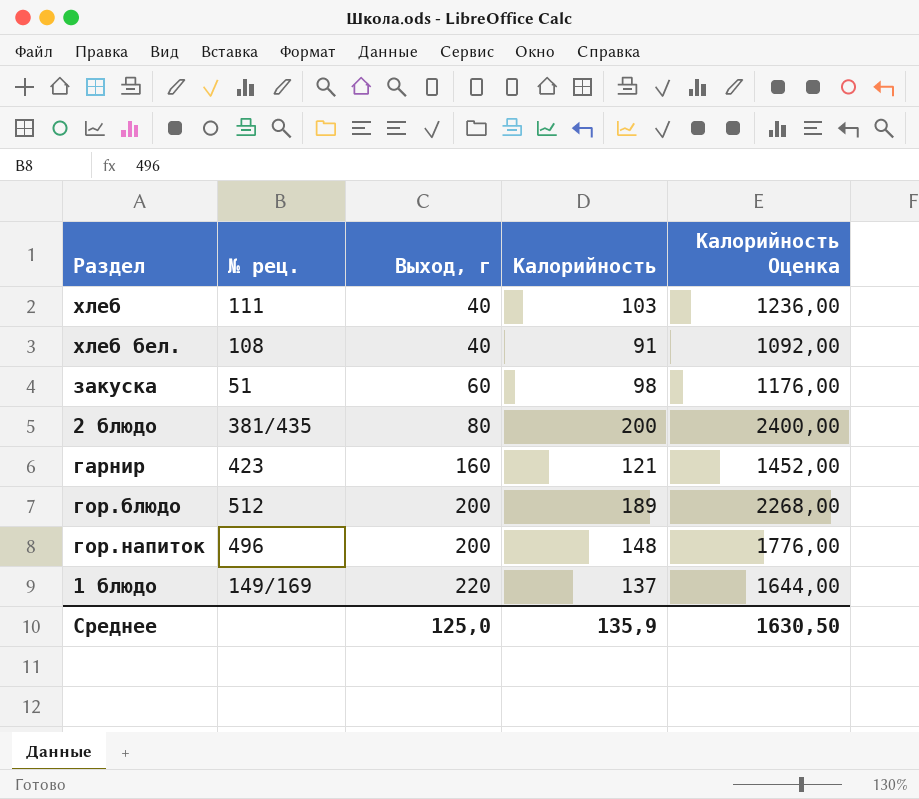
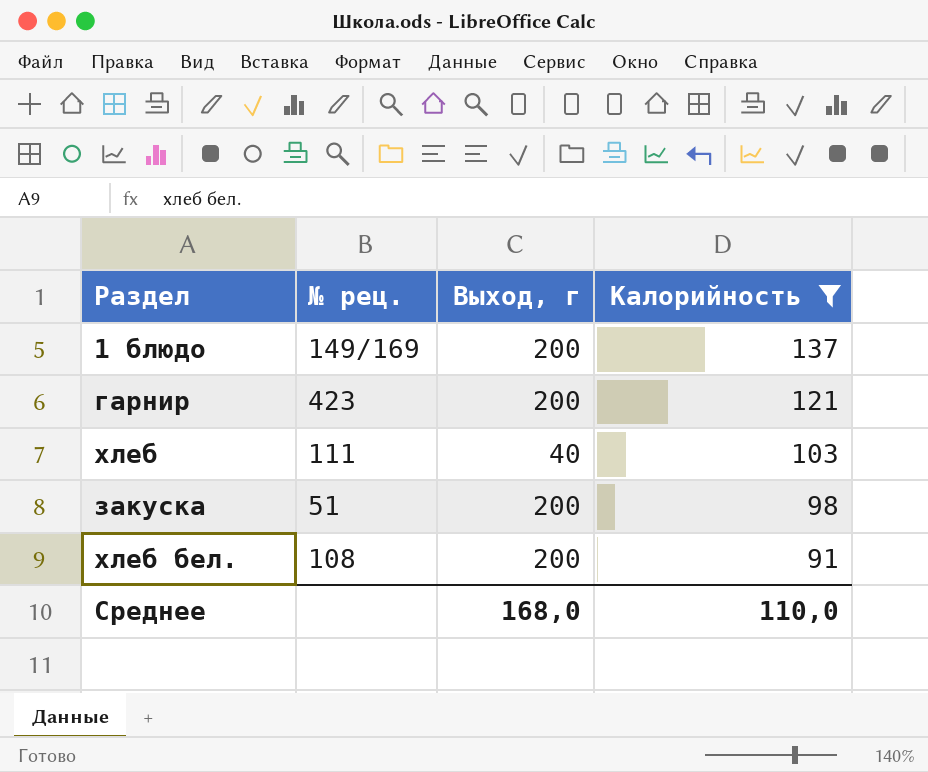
filter: none -> Калорийность <= 137
row order: Выход, г ascending -> Калорийность descending
column Калорийность Оценка | formula: [Калорийность] * 12 -> none
1 блюдо | Выход, г: 220 -> 200
гарнир | Выход, г: 160 -> 200
закуска | Выход, г: 60 -> 200
хлеб бел. | Выход, г: 40 -> 200
Среднее | Выход, г: 125,0 -> 168,0
Среднее | Калорийность: 135,9 -> 110,0

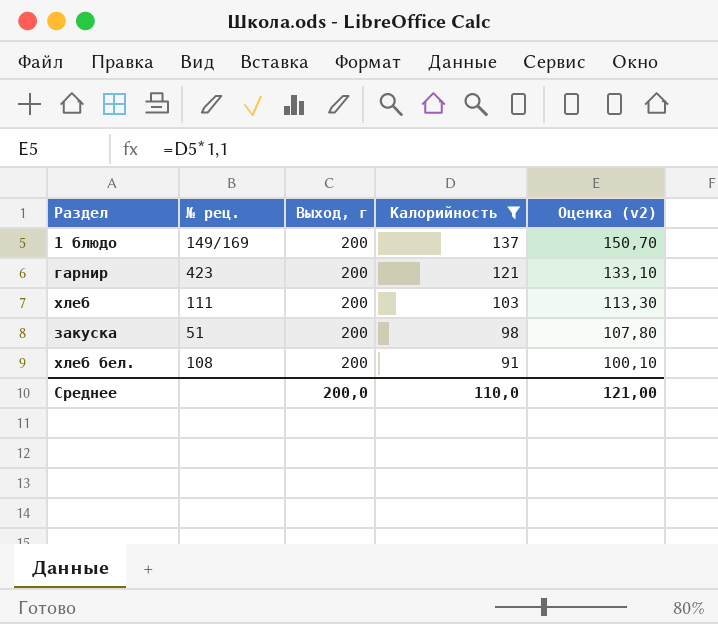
column Оценка (v2) | formula: none -> [Калорийность] * 1,1
хлеб | Выход, г: 40 -> 200
Среднее | Выход, г: 168,0 -> 200,0

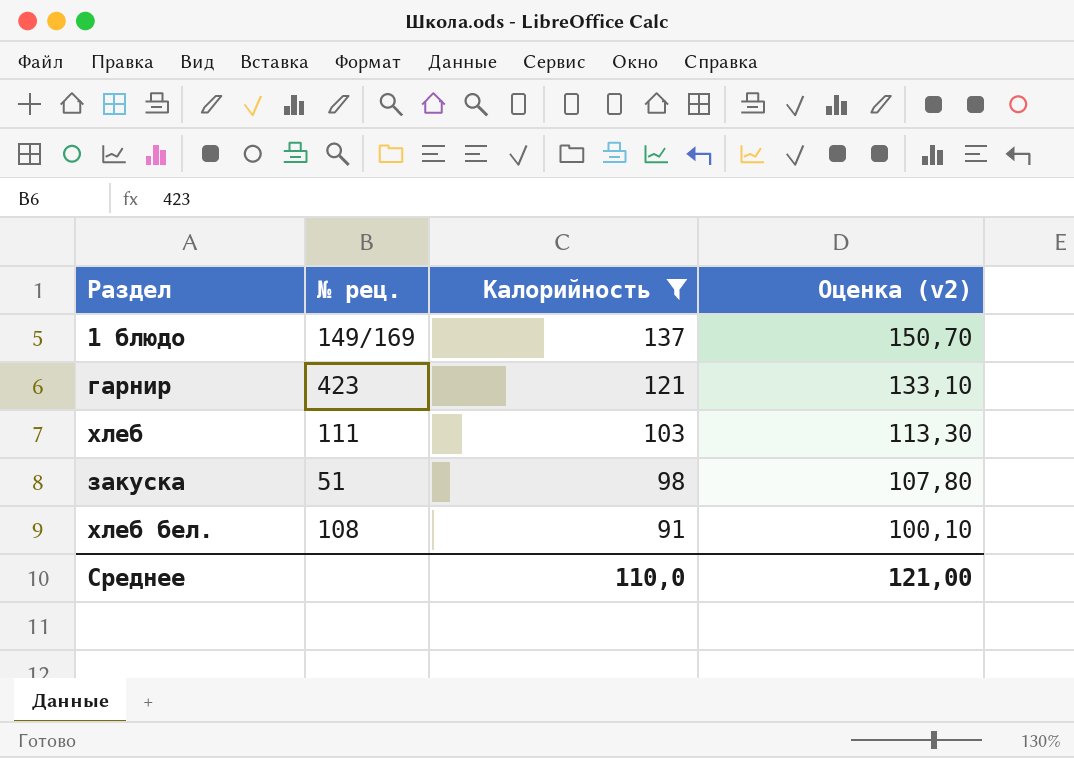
column Выход, г | position: 3 -> none

